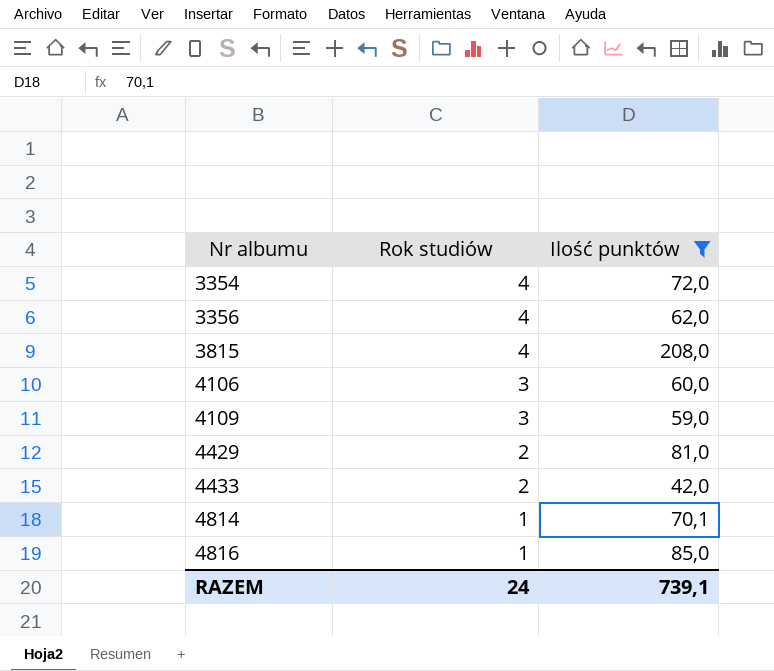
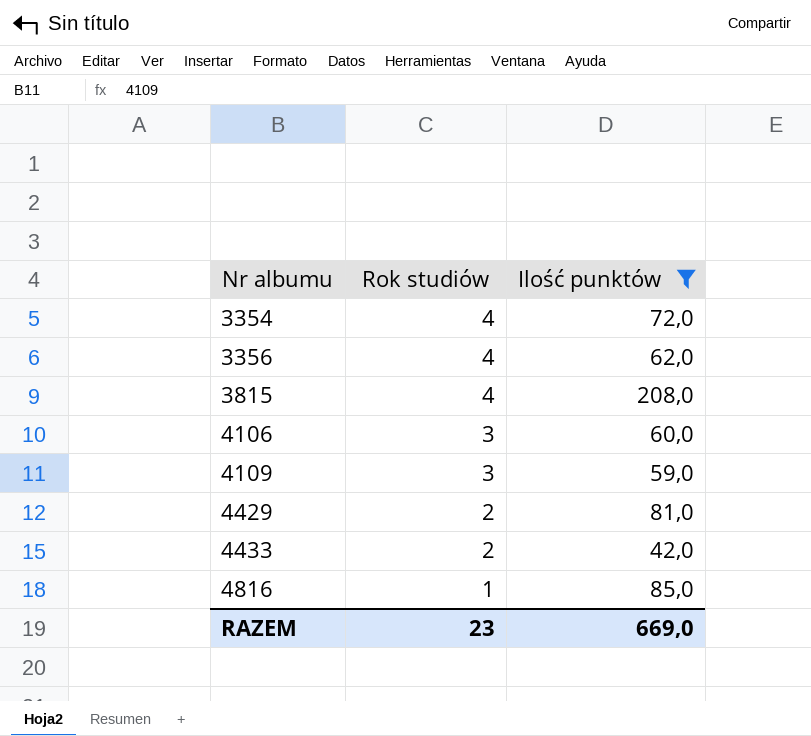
row 4814: 1 | 70,1 -> none
RAZEM | Rok studiów: 24 -> 23
RAZEM | Ilość punktów: 739,1 -> 669,0

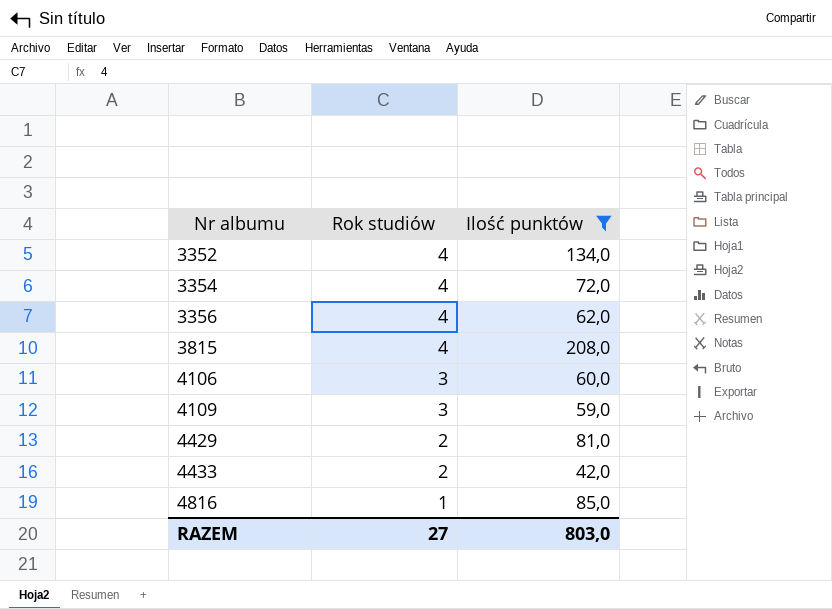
row 3352: none -> 4 | 134,0
RAZEM | Rok studiów: 23 -> 27
RAZEM | Ilość punktów: 669,0 -> 803,0

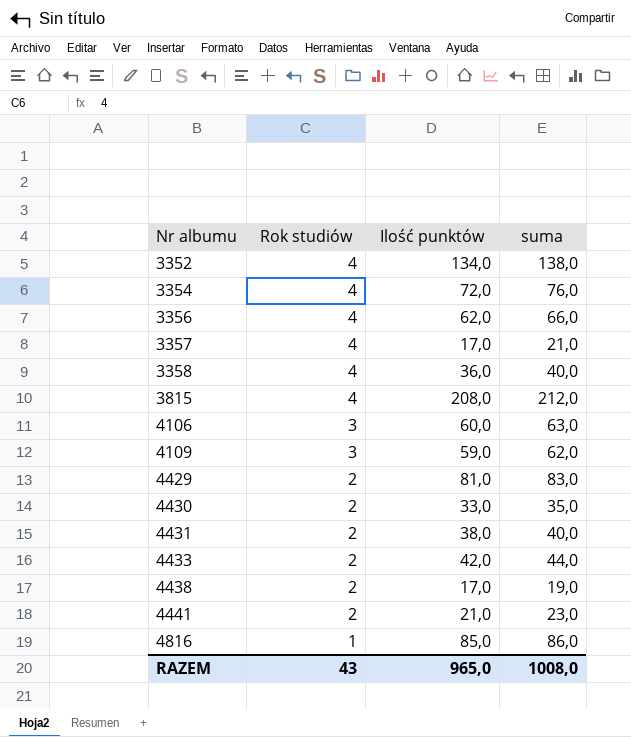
filter: Ilość punktów >= 42,0 -> none
column suma | formula: none -> [Rok studiów] + [Ilość punktów]
RAZEM | Rok studiów: 27 -> 43
RAZEM | Ilość punktów: 803,0 -> 965,0

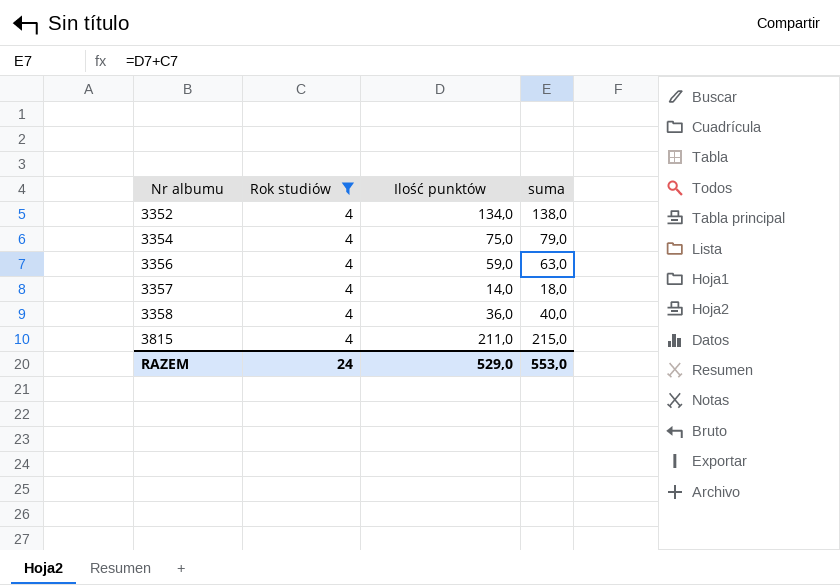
filter: none -> Rok studiów = 4
3354 | Ilość punktów: 72,0 -> 75,0
3354 | suma: 76,0 -> 79,0
3356 | Ilość punktów: 62,0 -> 59,0
3356 | suma: 66,0 -> 63,0
3357 | Ilość punktów: 17,0 -> 14,0
3357 | suma: 21,0 -> 18,0
3815 | Ilość punktów: 208,0 -> 211,0
3815 | suma: 212,0 -> 215,0
RAZEM | Rok studiów: 43 -> 24
RAZEM | Ilość punktów: 965,0 -> 529,0
RAZEM | suma: 1008,0 -> 553,0

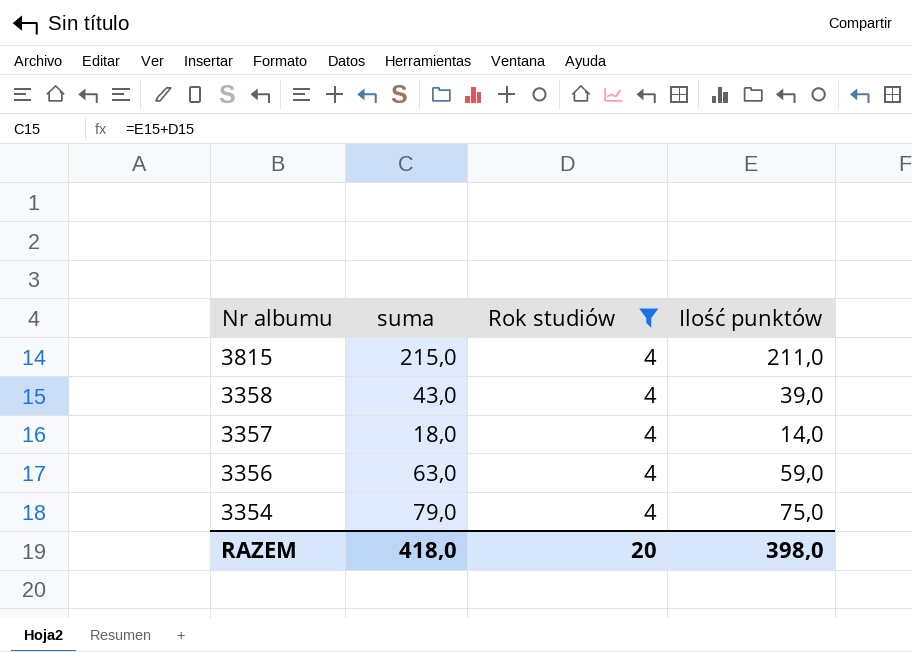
row order: Nr albumu ascending -> Nr albumu descending
column suma | position: 4 -> 2
row 3352: 4 | 134,0 | 138,0 -> none
3358 | suma: 40,0 -> 43,0
3358 | Ilość punktów: 36,0 -> 39,0
RAZEM | suma: 553,0 -> 418,0
RAZEM | Rok studiów: 24 -> 20
RAZEM | Ilość punktów: 529,0 -> 398,0

